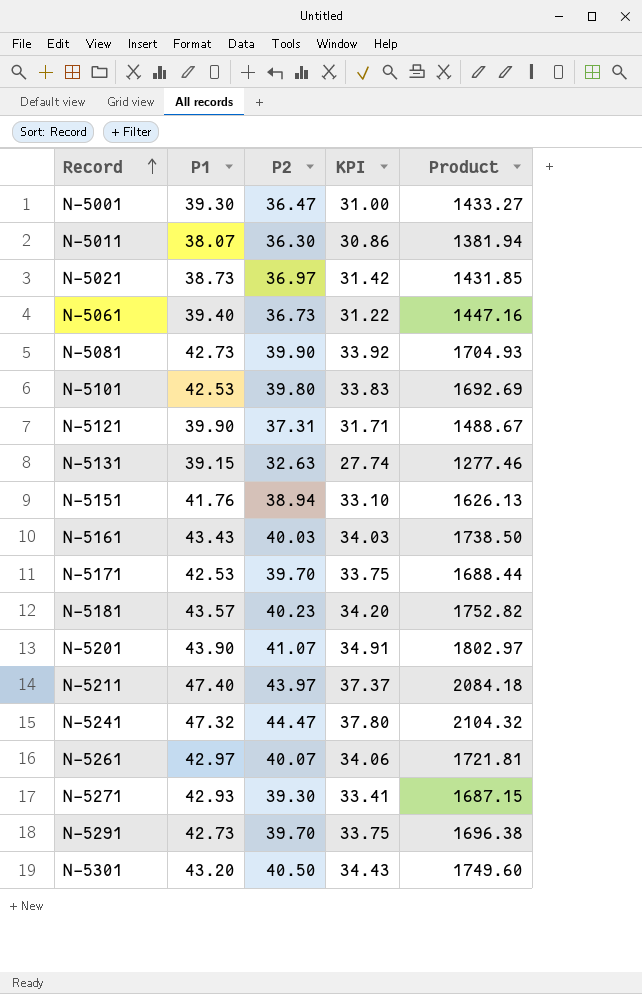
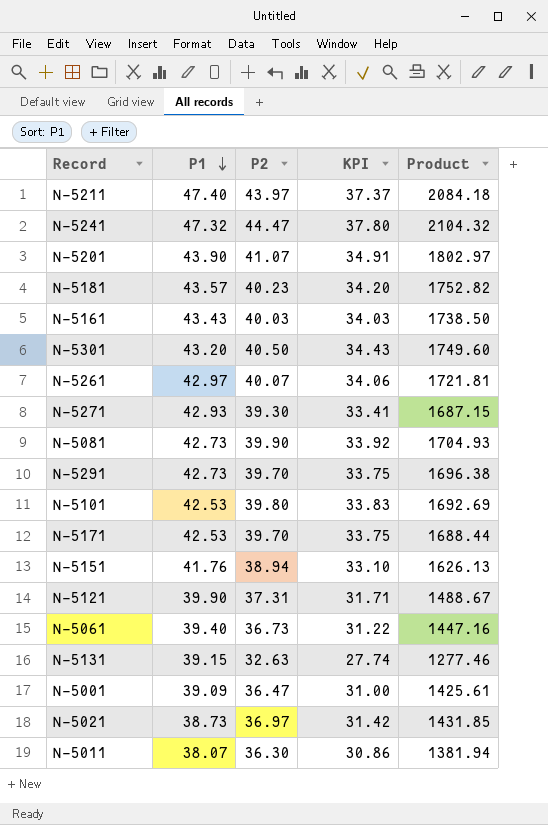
row order: Record ascending -> P1 descending
N-5001 | P1: 39.30 -> 39.09
N-5001 | Product: 1433.27 -> 1425.61

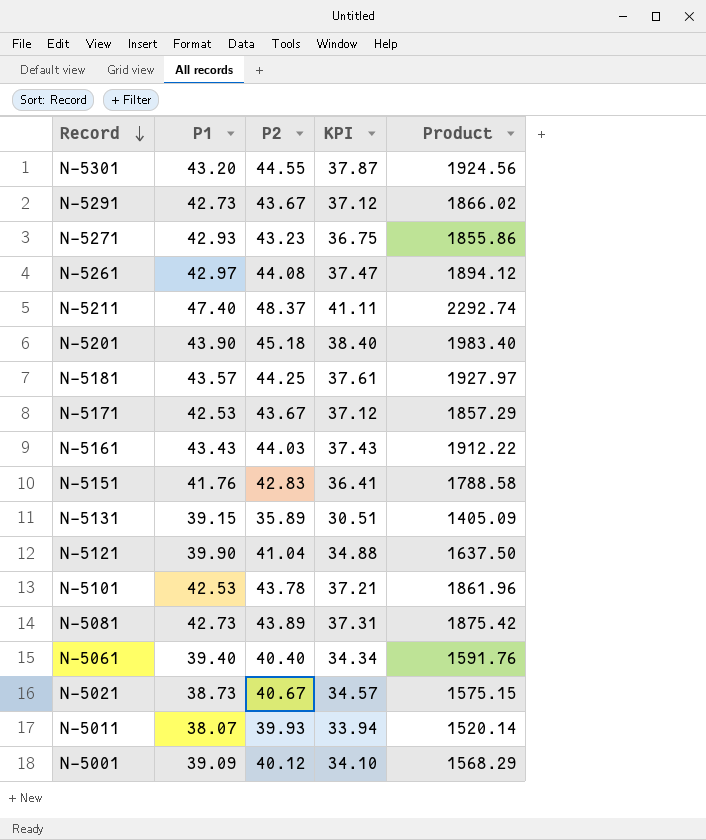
row order: P1 descending -> Record descending
row N-5241: 47.32 | 44.47 | 37.80 | 2104.32 -> none
N-5301 | P2: 40.50 -> 44.55
N-5301 | KPI: 34.43 -> 37.87
N-5301 | Product: 1749.60 -> 1924.56
N-5291 | P2: 39.70 -> 43.67
N-5291 | KPI: 33.75 -> 37.12
N-5291 | Product: 1696.38 -> 1866.02
N-5271 | P2: 39.30 -> 43.23
N-5271 | KPI: 33.41 -> 36.75
N-5271 | Product: 1687.15 -> 1855.86
N-5261 | P2: 40.07 -> 44.08
N-5261 | KPI: 34.06 -> 37.47
N-5261 | Product: 1721.81 -> 1894.12
N-5211 | P2: 43.97 -> 48.37
N-5211 | KPI: 37.37 -> 41.11
N-5211 | Product: 2084.18 -> 2292.74
N-5201 | P2: 41.07 -> 45.18
N-5201 | KPI: 34.91 -> 38.40
N-5201 | Product: 1802.97 -> 1983.40
N-5181 | P2: 40.23 -> 44.25
N-5181 | KPI: 34.20 -> 37.61
N-5181 | Product: 1752.82 -> 1927.97
N-5171 | P2: 39.70 -> 43.67
N-5171 | KPI: 33.75 -> 37.12
N-5171 | Product: 1688.44 -> 1857.29
N-5161 | P2: 40.03 -> 44.03
N-5161 | KPI: 34.03 -> 37.43
N-5161 | Product: 1738.50 -> 1912.22
N-5151 | P2: 38.94 -> 42.83
N-5151 | KPI: 33.10 -> 36.41
N-5151 | Product: 1626.13 -> 1788.58
N-5131 | P2: 32.63 -> 35.89
N-5131 | KPI: 27.74 -> 30.51
N-5131 | Product: 1277.46 -> 1405.09
N-5121 | P2: 37.31 -> 41.04
N-5121 | KPI: 31.71 -> 34.88
N-5121 | Product: 1488.67 -> 1637.50
N-5101 | P2: 39.80 -> 43.78
N-5101 | KPI: 33.83 -> 37.21
N-5101 | Product: 1692.69 -> 1861.96
N-5081 | P2: 39.90 -> 43.89
N-5081 | KPI: 33.92 -> 37.31
N-5081 | Product: 1704.93 -> 1875.42
N-5061 | P2: 36.73 -> 40.40
N-5061 | KPI: 31.22 -> 34.34
N-5061 | Product: 1447.16 -> 1591.76
N-5021 | P2: 36.97 -> 40.67
N-5021 | KPI: 31.42 -> 34.57
N-5021 | Product: 1431.85 -> 1575.15
N-5011 | P2: 36.30 -> 39.93
N-5011 | KPI: 30.86 -> 33.94
N-5011 | Product: 1381.94 -> 1520.14
N-5001 | P2: 36.47 -> 40.12
N-5001 | KPI: 31.00 -> 34.10
N-5001 | Product: 1425.61 -> 1568.29

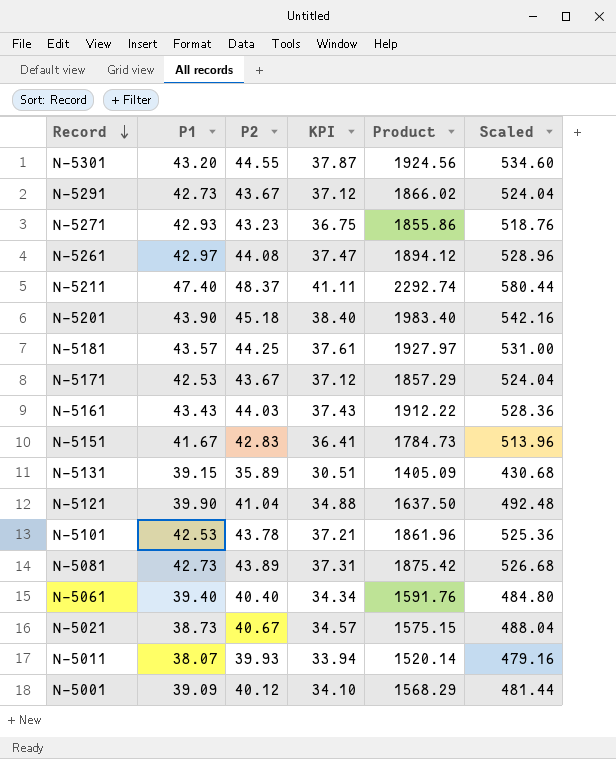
column Scaled | formula: none -> [P2] * 12
N-5151 | P1: 41.76 -> 41.67
N-5151 | Product: 1788.58 -> 1784.73

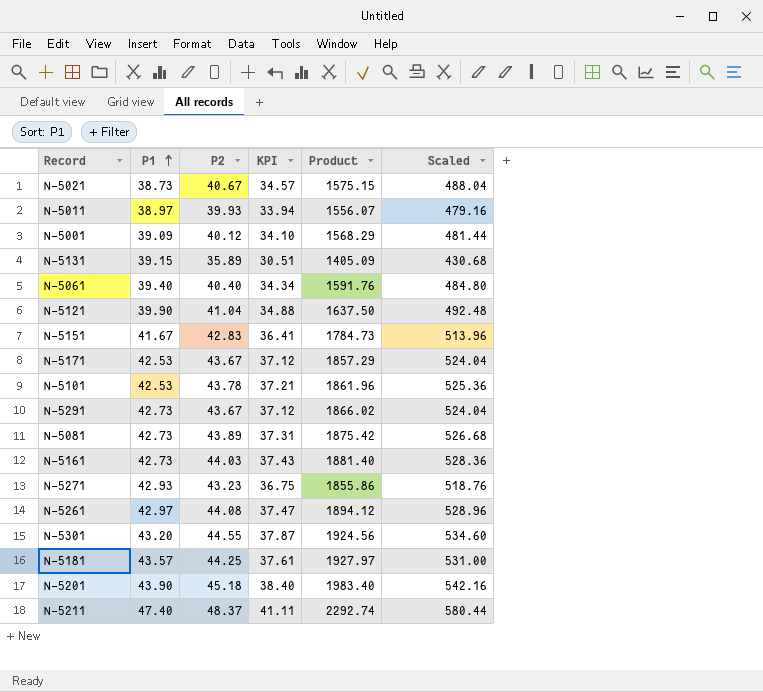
row order: Record descending -> P1 ascending
N-5011 | P1: 38.07 -> 38.97
N-5011 | Product: 1520.14 -> 1556.07
N-5161 | P1: 43.43 -> 42.73
N-5161 | Product: 1912.22 -> 1881.40

